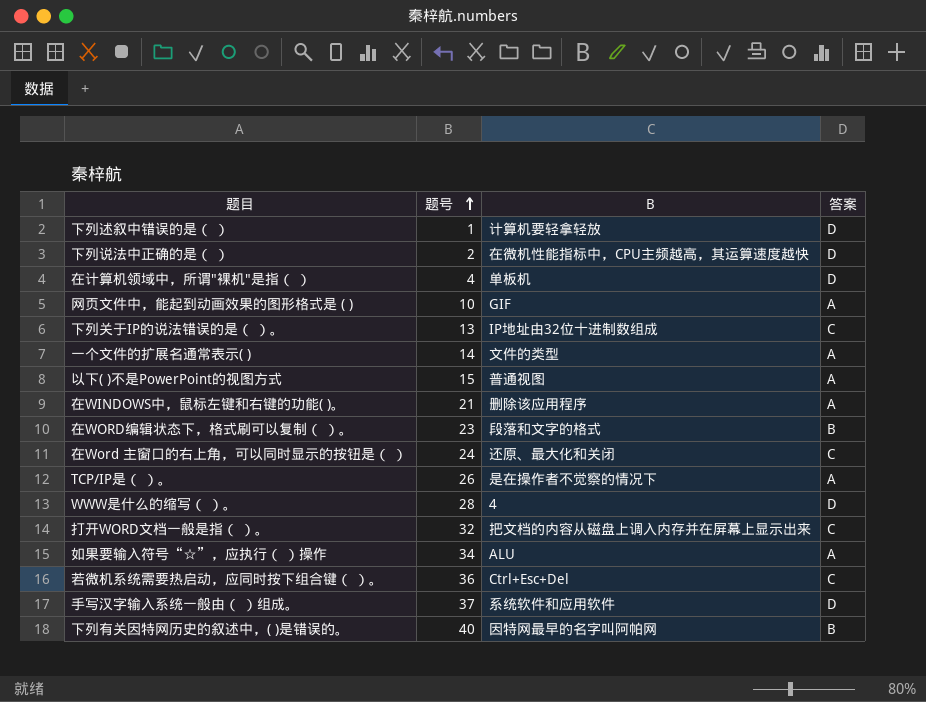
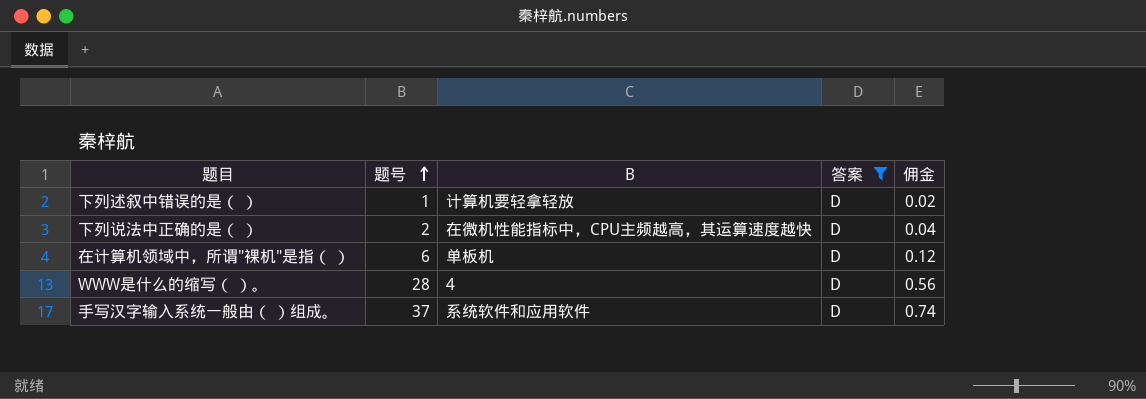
filter: none -> 答案 = D
column 佣金 | formula: none -> [题号] * 0.02
在计算机领域中，所谓"裸机"是指（ ） | 题号: 4 -> 6

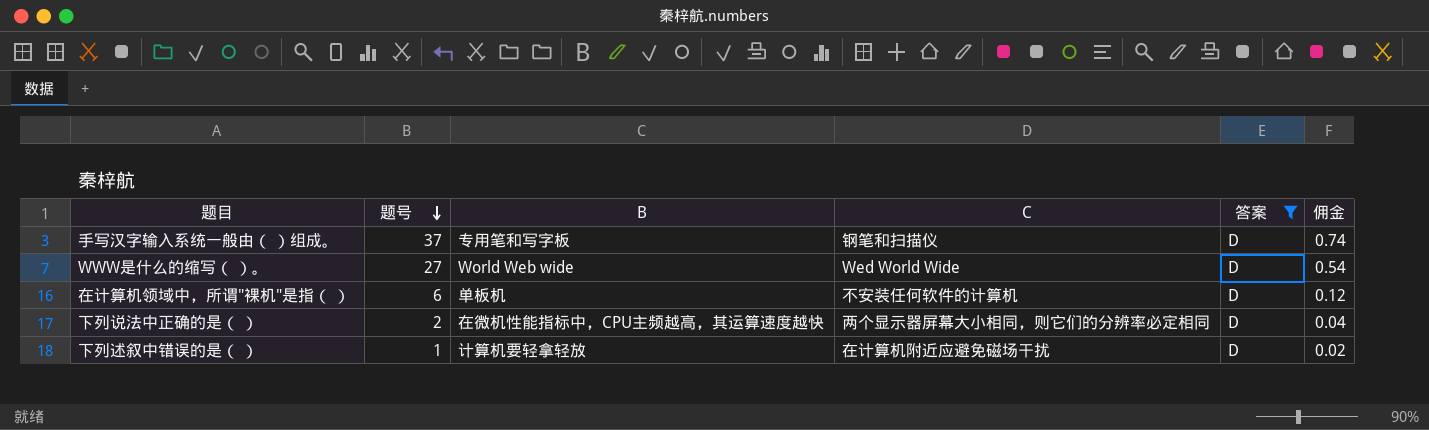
row order: 题号 ascending -> 题号 descending
column C | position: none -> 4
手写汉字输入系统一般由（ ）组成。 | B: 系统软件和应用软件 -> 专用笔和写字板
WWW是什么的缩写（ ）。 | 题号: 28 -> 27
WWW是什么的缩写（ ）。 | B: 4 -> World Web wide
WWW是什么的缩写（ ）。 | 佣金: 0.56 -> 0.54

